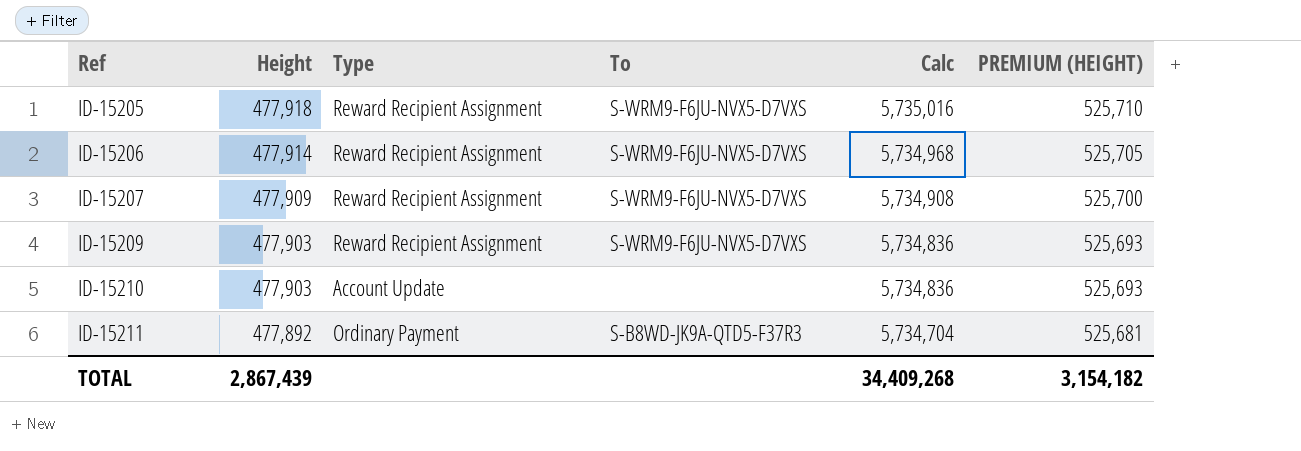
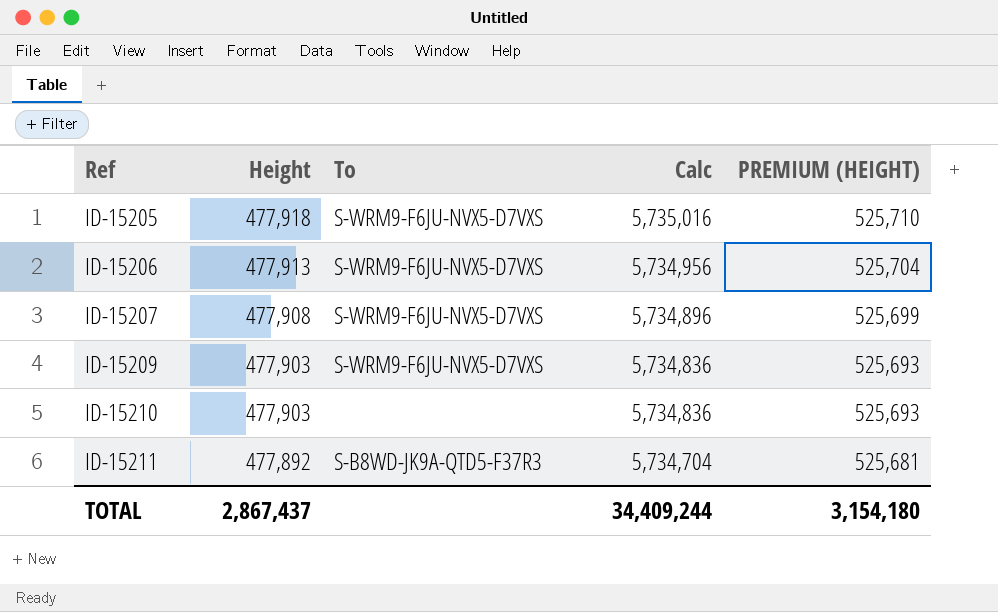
column Type | position: 3 -> none
ID-15206 | Height: 477,914 -> 477,913
ID-15206 | Calc: 5,734,968 -> 5,734,956
ID-15206 | PREMIUM (HEIGHT): 525,705 -> 525,704
ID-15207 | Height: 477,909 -> 477,908
ID-15207 | Calc: 5,734,908 -> 5,734,896
ID-15207 | PREMIUM (HEIGHT): 525,700 -> 525,699
TOTAL | Height: 2,867,439 -> 2,867,437
TOTAL | Calc: 34,409,268 -> 34,409,244
TOTAL | PREMIUM (HEIGHT): 3,154,182 -> 3,154,180

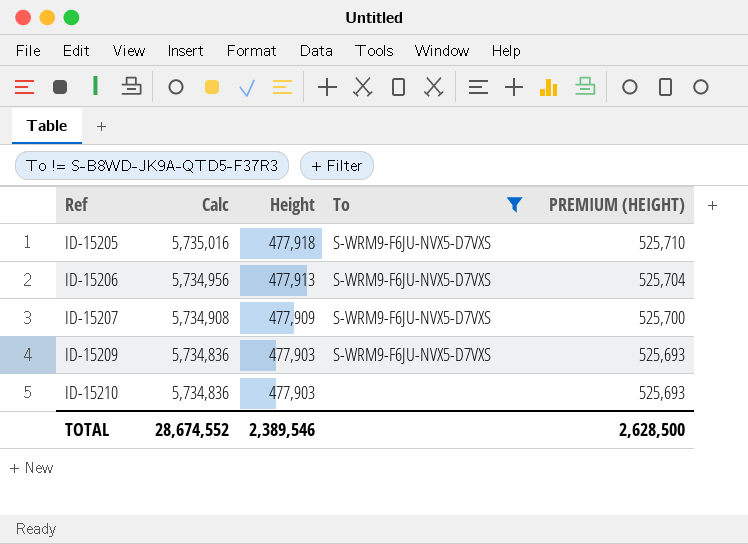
filter: none -> To != S-B8WD-JK9A-QTD5-F37R3
column Calc | position: 4 -> 2
ID-15207 | Calc: 5,734,896 -> 5,734,908
ID-15207 | Height: 477,908 -> 477,909
ID-15207 | PREMIUM (HEIGHT): 525,699 -> 525,700
TOTAL | Calc: 34,409,244 -> 28,674,552
TOTAL | Height: 2,867,437 -> 2,389,546
TOTAL | PREMIUM (HEIGHT): 3,154,180 -> 2,628,500

